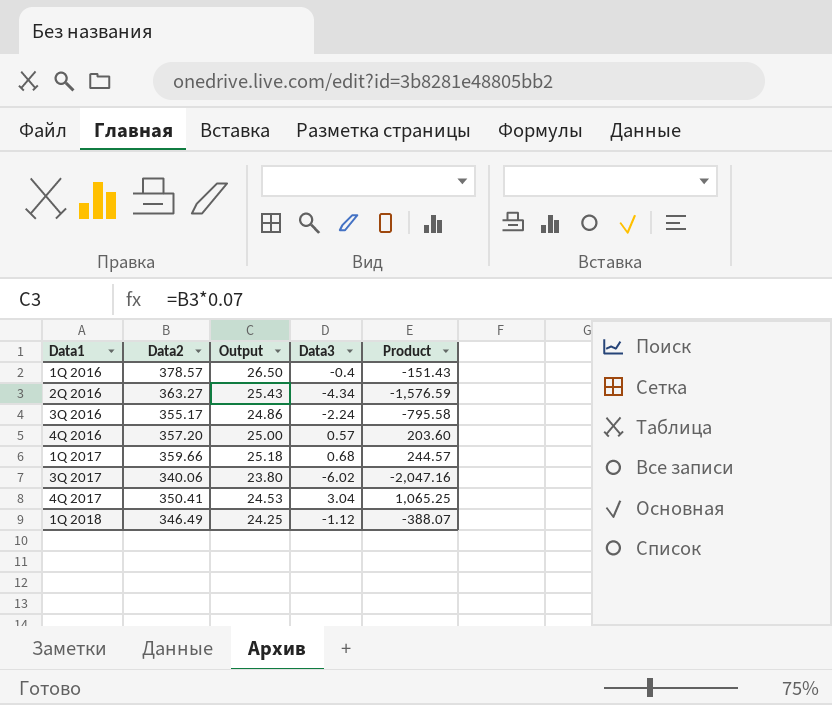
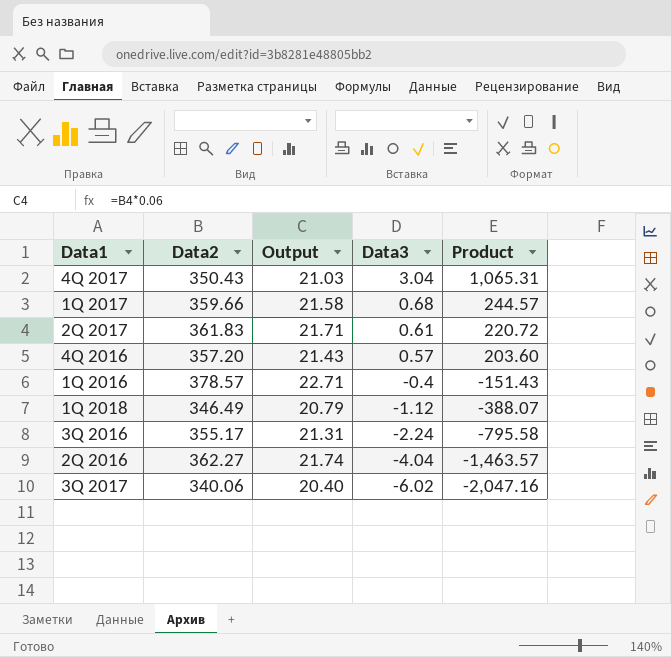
row order: Data1 ascending -> Data3 descending
column Output | formula: [Data2] * 0.07 -> [Data2] * 0.06
4Q 2017 | Data2: 350.41 -> 350.43
4Q 2017 | Product: 1,065.25 -> 1,065.31
row 2Q 2017: none -> 361.83 | 21.71 | 0.61 | 220.72
2Q 2016 | Data2: 363.27 -> 362.27
2Q 2016 | Data3: -4.34 -> -4.04
2Q 2016 | Product: -1,576.59 -> -1,463.57

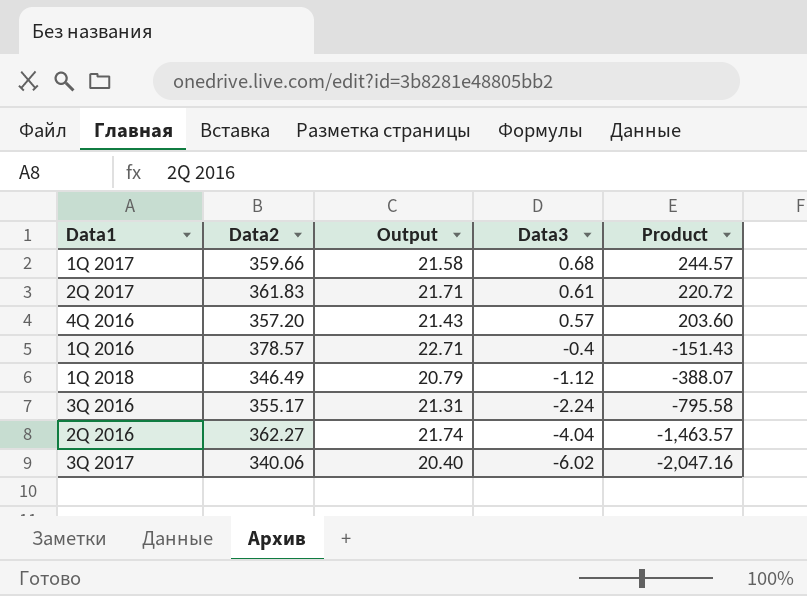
row 4Q 2017: 350.43 | 21.03 | 3.04 | 1,065.31 -> none

